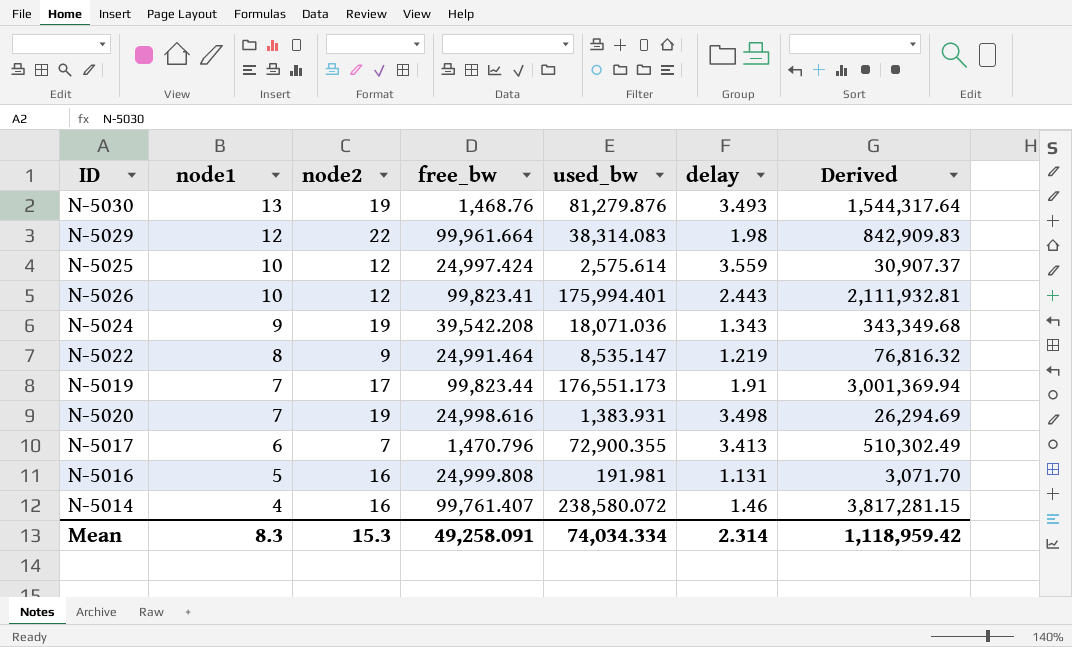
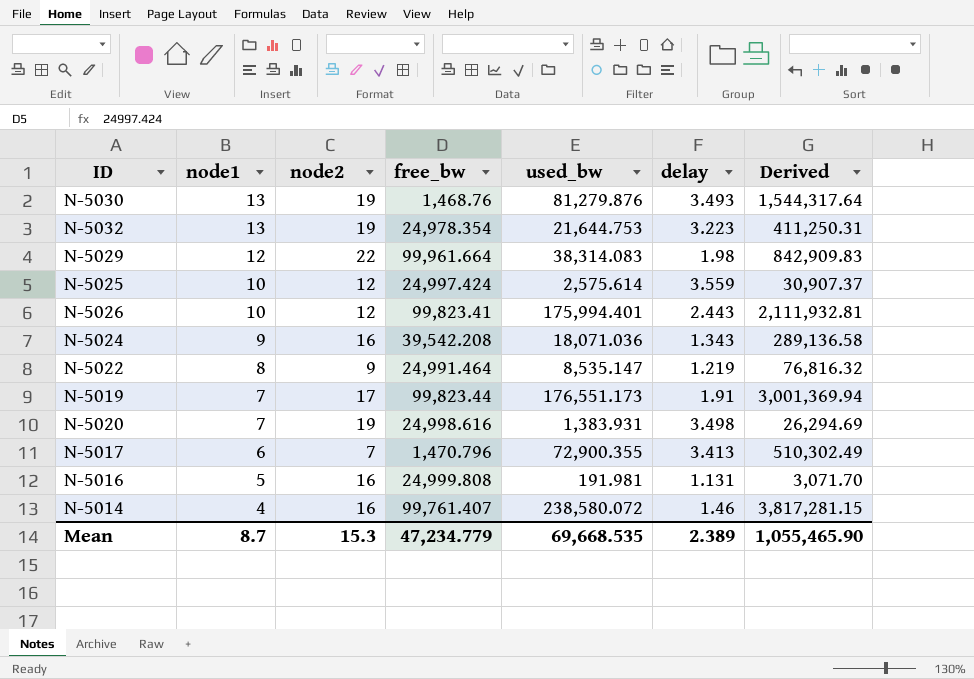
row N-5032: none -> 13 | 19 | 24,978.354 | 21,644.753 | 3.223 | 411,250.31
N-5024 | node2: 19 -> 16
N-5024 | Derived: 343,349.68 -> 289,136.58
Mean | node1: 8.3 -> 8.7
Mean | free_bw: 49,258.091 -> 47,234.779
Mean | used_bw: 74,034.334 -> 69,668.535
Mean | delay: 2.314 -> 2.389
Mean | Derived: 1,118,959.42 -> 1,055,465.90

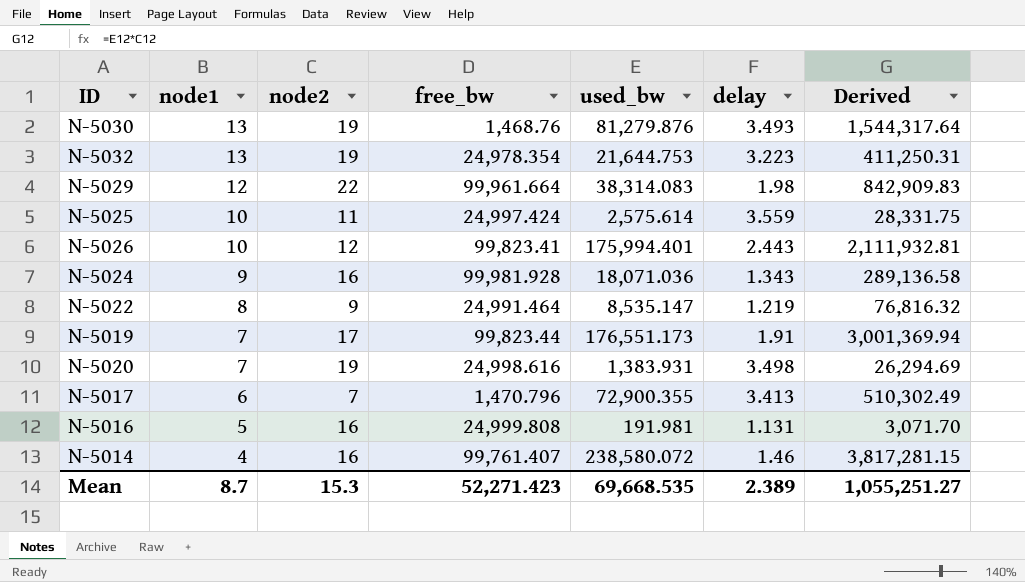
N-5025 | node2: 12 -> 11
N-5025 | Derived: 30,907.37 -> 28,331.75
N-5024 | free_bw: 39,542.208 -> 99,981.928
Mean | free_bw: 47,234.779 -> 52,271.423
Mean | Derived: 1,055,465.90 -> 1,055,251.27

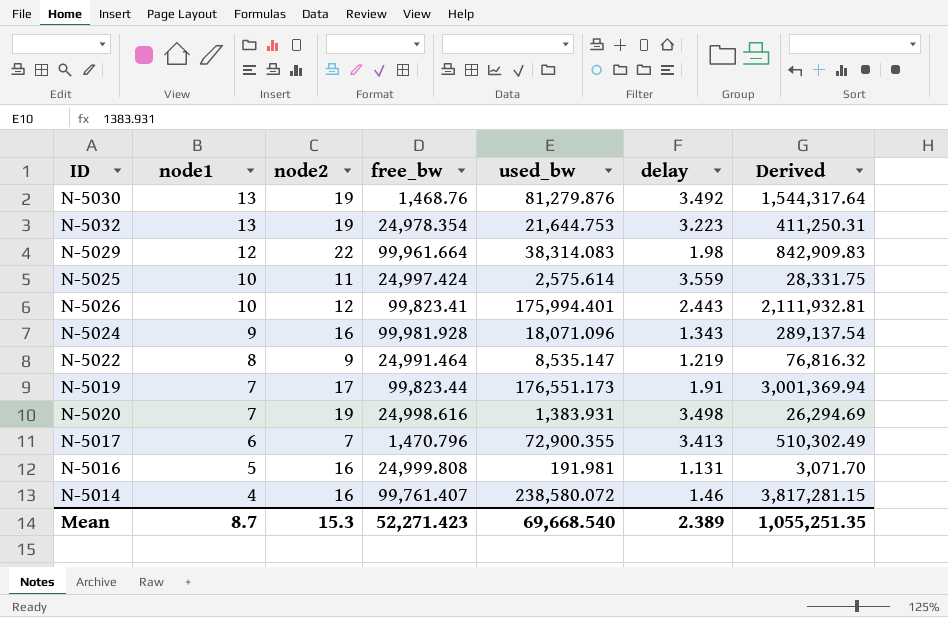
N-5030 | delay: 3.493 -> 3.492
N-5024 | used_bw: 18,071.036 -> 18,071.096
N-5024 | Derived: 289,136.58 -> 289,137.54
Mean | used_bw: 69,668.535 -> 69,668.540
Mean | Derived: 1,055,251.27 -> 1,055,251.35

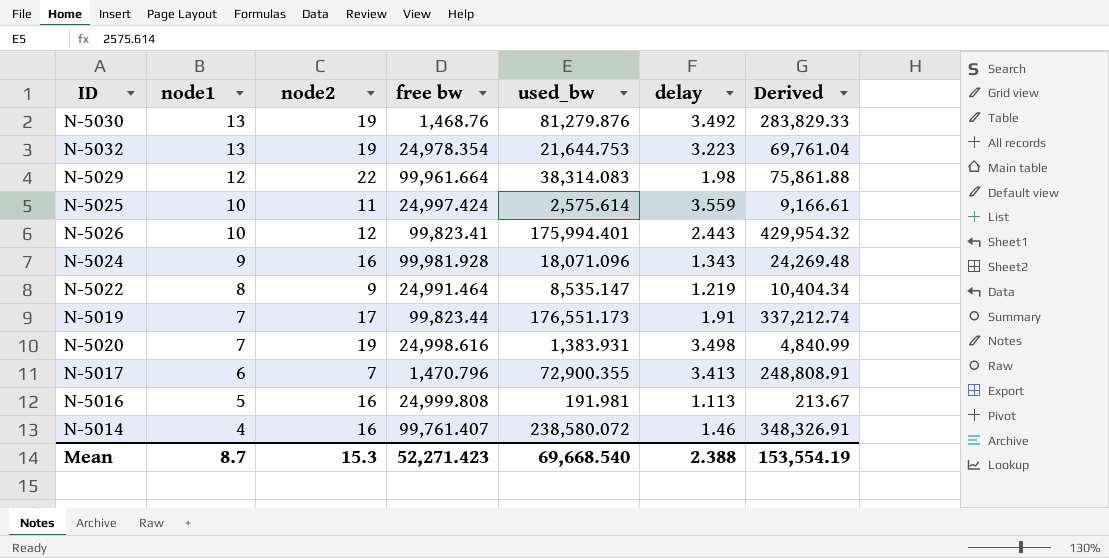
column name: free_bw -> free bw
column Derived | formula: [node2] * [used_bw] -> [used_bw] * [delay]
N-5016 | delay: 1.131 -> 1.113
Mean | delay: 2.389 -> 2.388
Mean | Derived: 1,055,251.35 -> 153,554.19

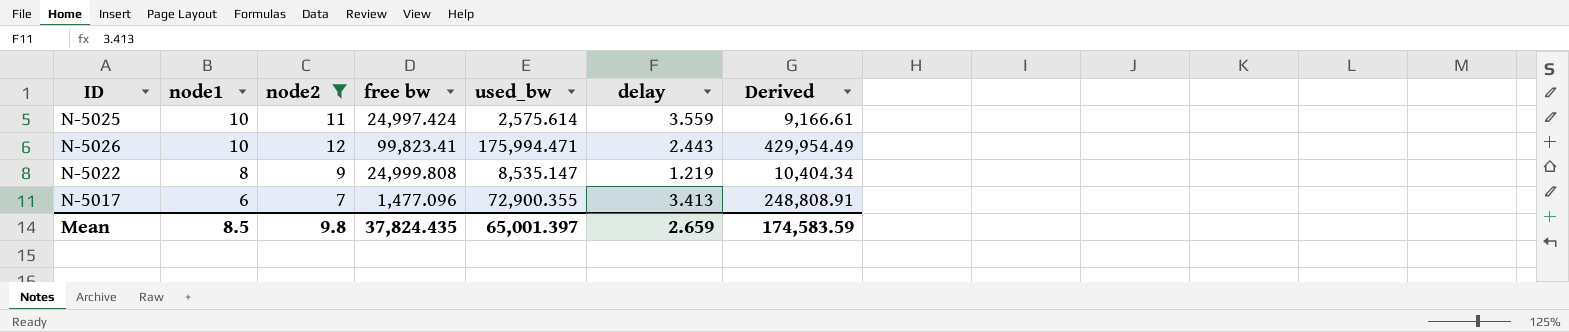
filter: none -> node2 <= 12
N-5026 | used_bw: 175,994.401 -> 175,994.471
N-5026 | Derived: 429,954.32 -> 429,954.49
N-5022 | free bw: 24,991.464 -> 24,999.808
N-5017 | free bw: 1,470.796 -> 1,477.096
Mean | node1: 8.7 -> 8.5
Mean | node2: 15.3 -> 9.8
Mean | free bw: 52,271.423 -> 37,824.435
Mean | used_bw: 69,668.540 -> 65,001.397
Mean | delay: 2.388 -> 2.659
Mean | Derived: 153,554.19 -> 174,583.59

